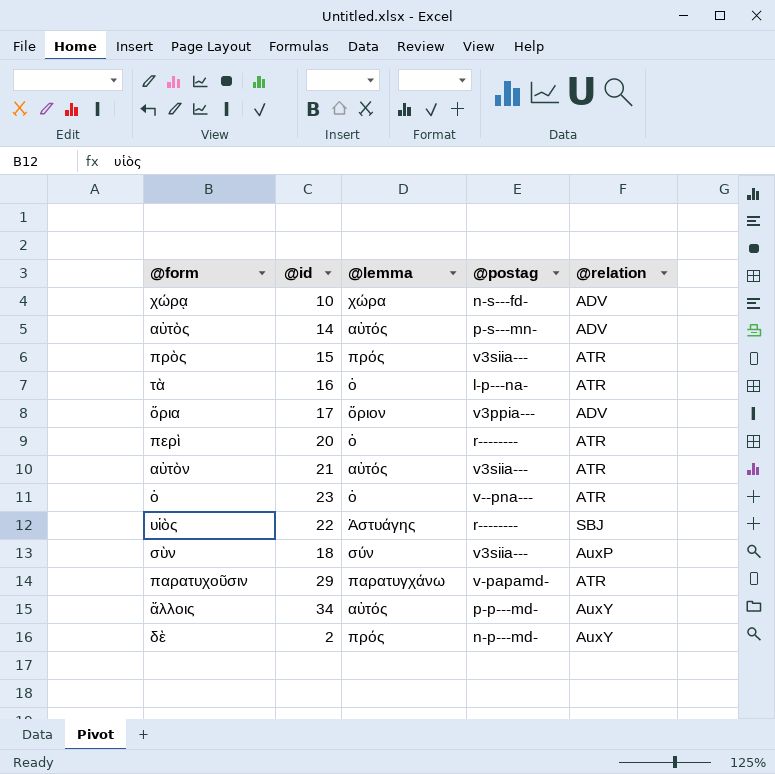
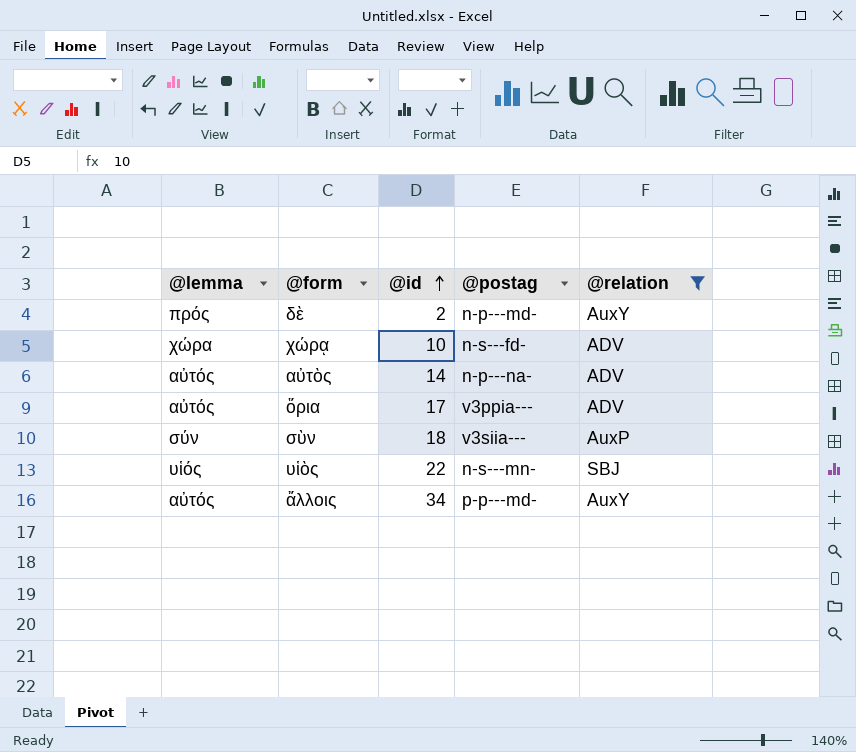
filter: none -> @relation != ATR
row order: none -> @id ascending
column @lemma | position: 3 -> 1
αὐτὸς | @postag: p-s---mn- -> n-p---na-
ὅρια | @lemma: ὅριον -> αὐτός
υἱὸς | @lemma: Ἀστυάγης -> υἱός
υἱὸς | @postag: r-------- -> n-s---mn-

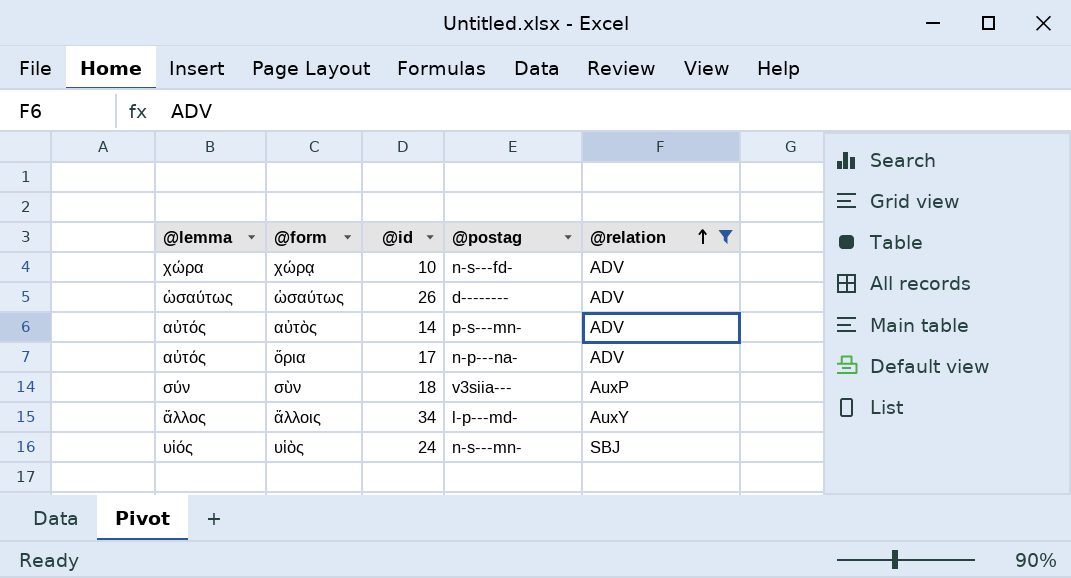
row order: @id ascending -> @relation ascending
row δὲ: πρός | 2 | n-p---md- | AuxY -> none
row ὡσαύτως: none -> ὡσαύτως | 26 | d-------- | ADV
αὐτὸς | @postag: n-p---na- -> p-s---mn-
ὅρια | @postag: v3ppia--- -> n-p---na-
ἄλλοις | @lemma: αὐτός -> ἄλλος
ἄλλοις | @postag: p-p---md- -> l-p---md-
υἱὸς | @id: 22 -> 24

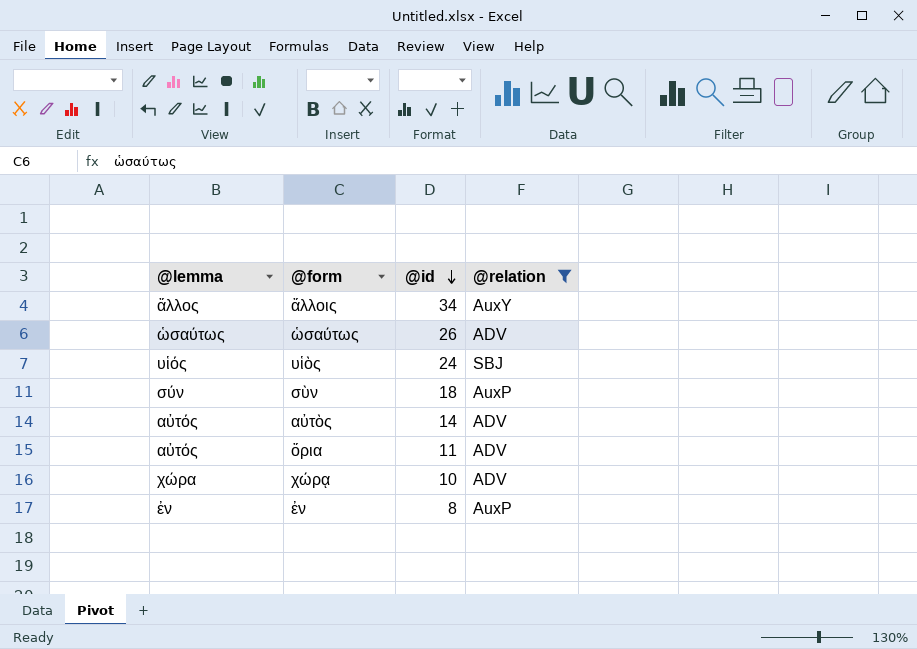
row order: @relation ascending -> @id descending
column @postag | position: 4 -> none
ὅρια | @id: 17 -> 11
row ἐν: none -> ἐν | 8 | AuxP

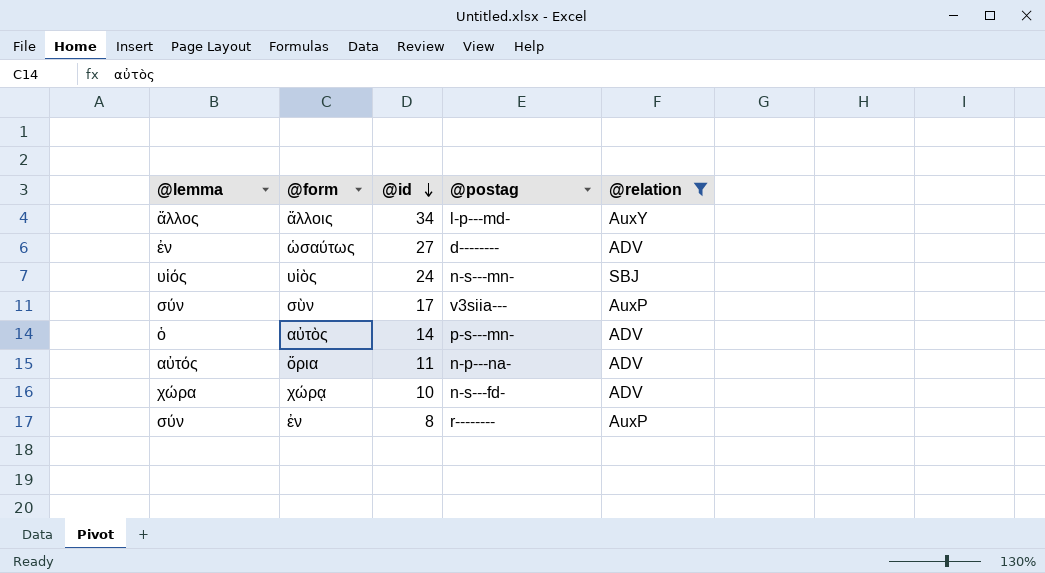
column @postag | position: none -> 4
ὡσαύτως | @lemma: ὡσαύτως -> ἐν
ὡσαύτως | @id: 26 -> 27
σὺν | @id: 18 -> 17
αὐτὸς | @lemma: αὐτός -> ὁ
ἐν | @lemma: ἐν -> σύν

